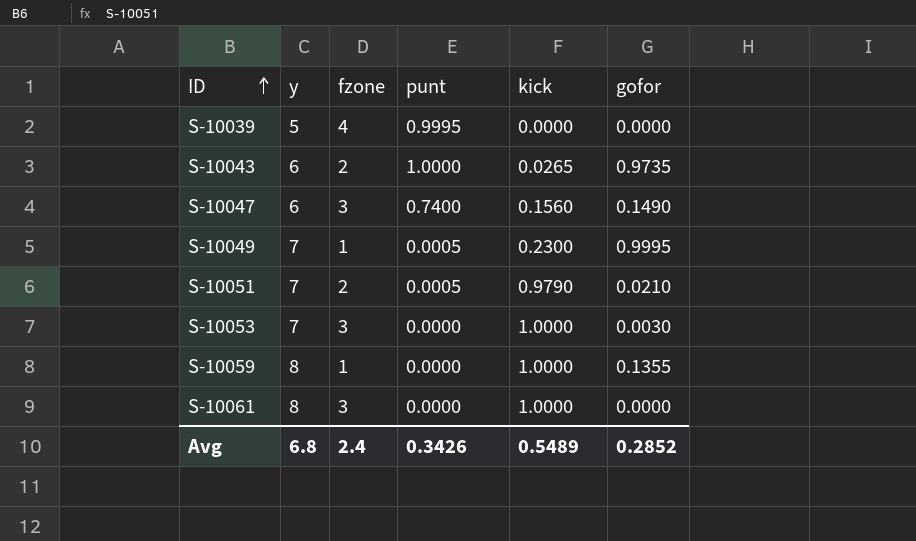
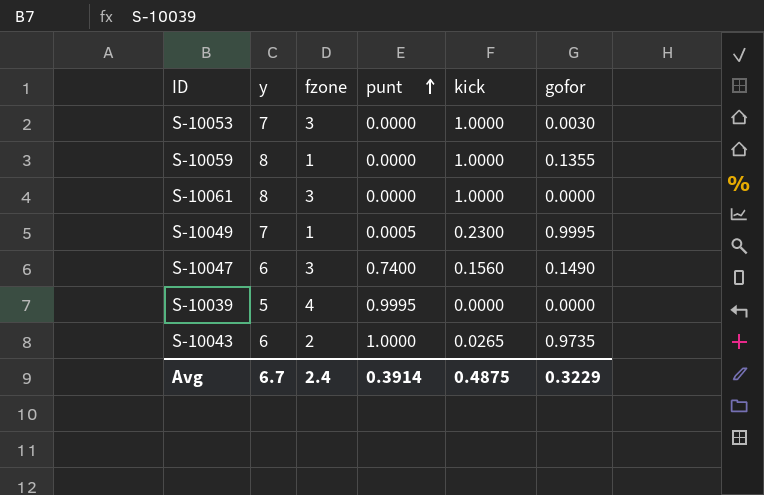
row order: ID ascending -> punt ascending
row S-10051: 7 | 2 | 0.0005 | 0.9790 | 0.0210 -> none
Avg | y: 6.8 -> 6.7
Avg | punt: 0.3426 -> 0.3914
Avg | kick: 0.5489 -> 0.4875
Avg | gofor: 0.2852 -> 0.3229

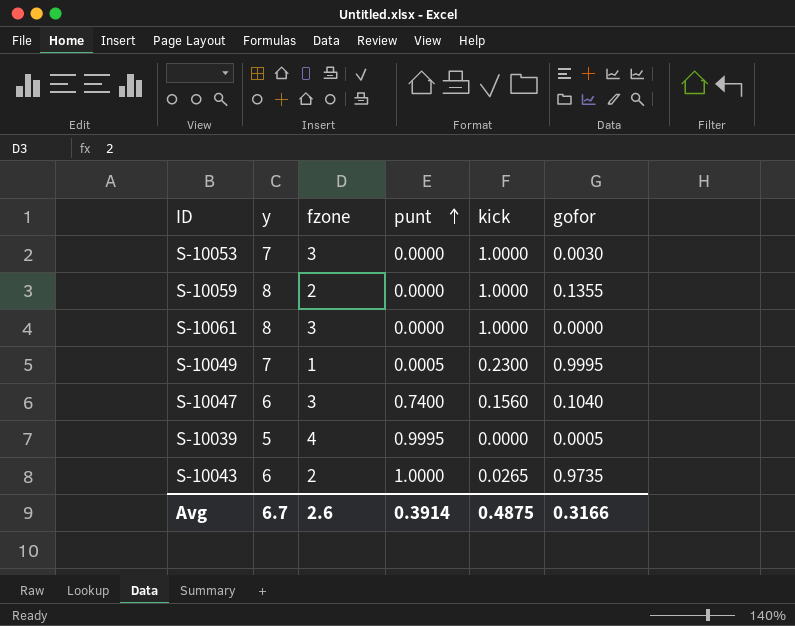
S-10059 | fzone: 1 -> 2
S-10047 | gofor: 0.1490 -> 0.1040
S-10039 | gofor: 0.0000 -> 0.0005
Avg | fzone: 2.4 -> 2.6
Avg | gofor: 0.3229 -> 0.3166

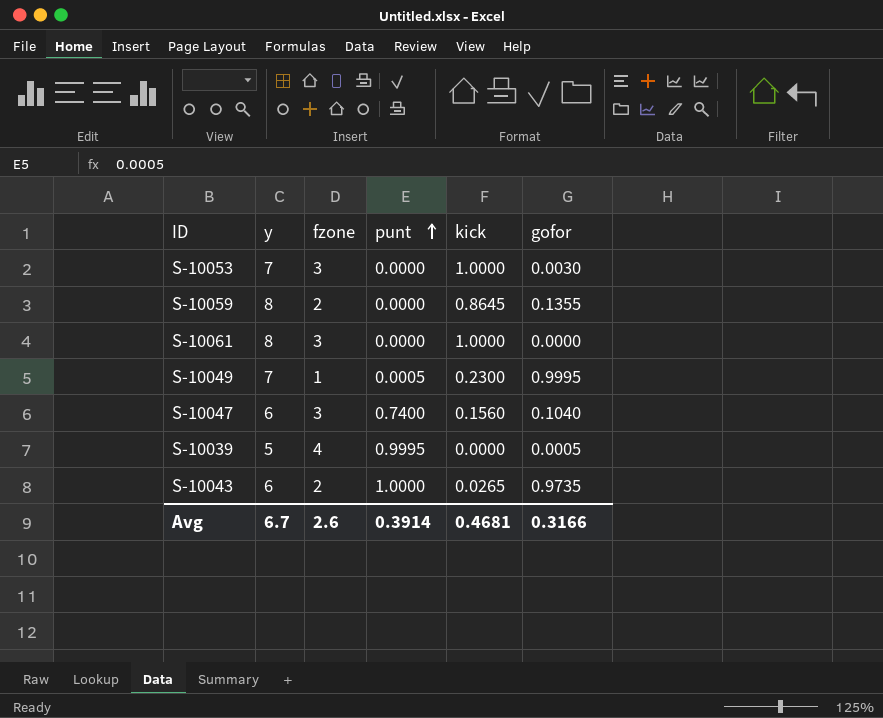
S-10059 | kick: 1.0000 -> 0.8645
Avg | kick: 0.4875 -> 0.4681

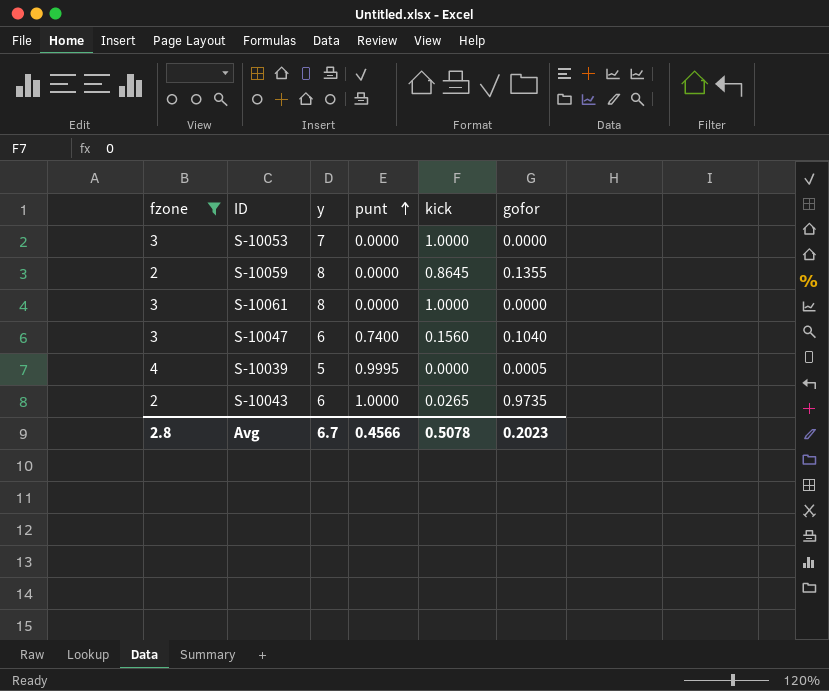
filter: none -> fzone != 1
column fzone | position: 3 -> 1
S-10053 | gofor: 0.0030 -> 0.0000
Avg | fzone: 2.6 -> 2.8
Avg | punt: 0.3914 -> 0.4566
Avg | kick: 0.4681 -> 0.5078
Avg | gofor: 0.3166 -> 0.2023

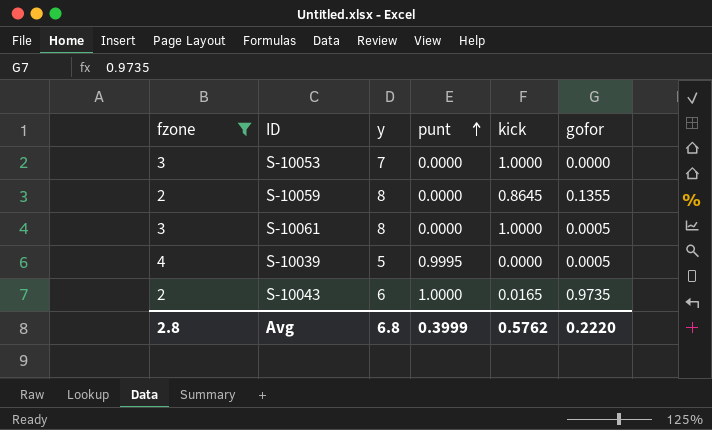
row S-10047: 3 | 6 | 0.7400 | 0.1560 | 0.1040 -> none
S-10061 | gofor: 0.0000 -> 0.0005
S-10043 | kick: 0.0265 -> 0.0165
Avg | y: 6.7 -> 6.8
Avg | punt: 0.4566 -> 0.3999
Avg | kick: 0.5078 -> 0.5762
Avg | gofor: 0.2023 -> 0.2220

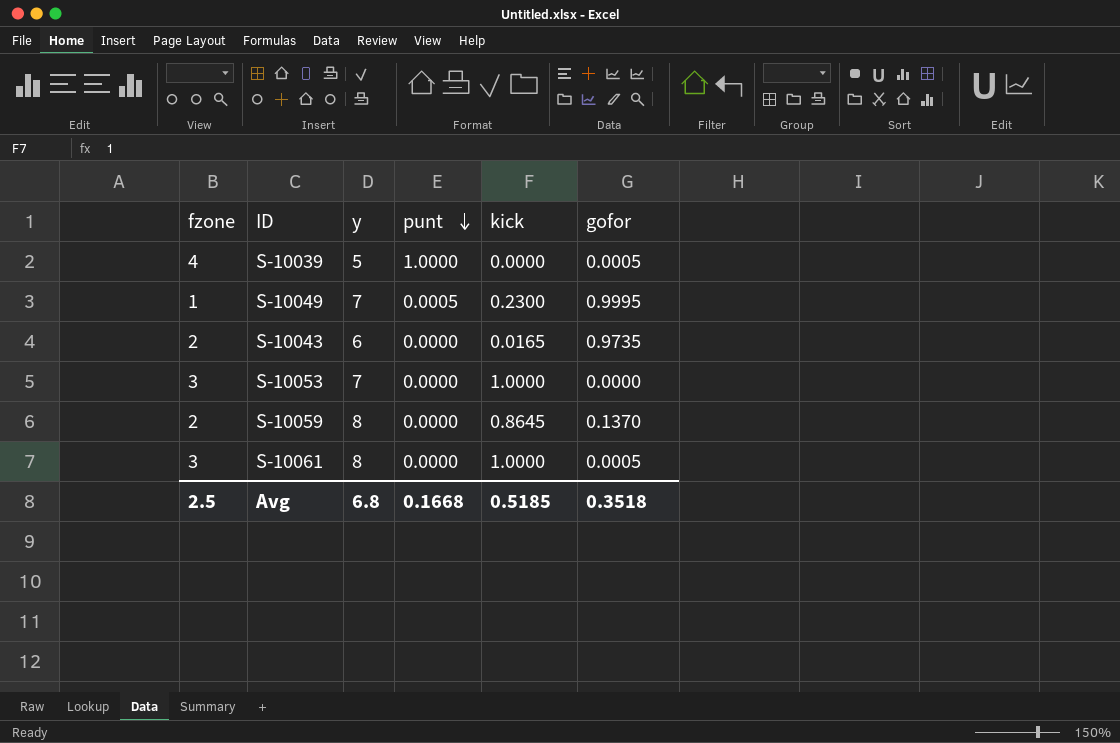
filter: fzone != 1 -> none
row order: punt ascending -> punt descending
S-10039 | punt: 0.9995 -> 1.0000
S-10043 | punt: 1.0000 -> 0.0000
S-10059 | gofor: 0.1355 -> 0.1370
Avg | fzone: 2.8 -> 2.5
Avg | punt: 0.3999 -> 0.1668
Avg | kick: 0.5762 -> 0.5185
Avg | gofor: 0.2220 -> 0.3518

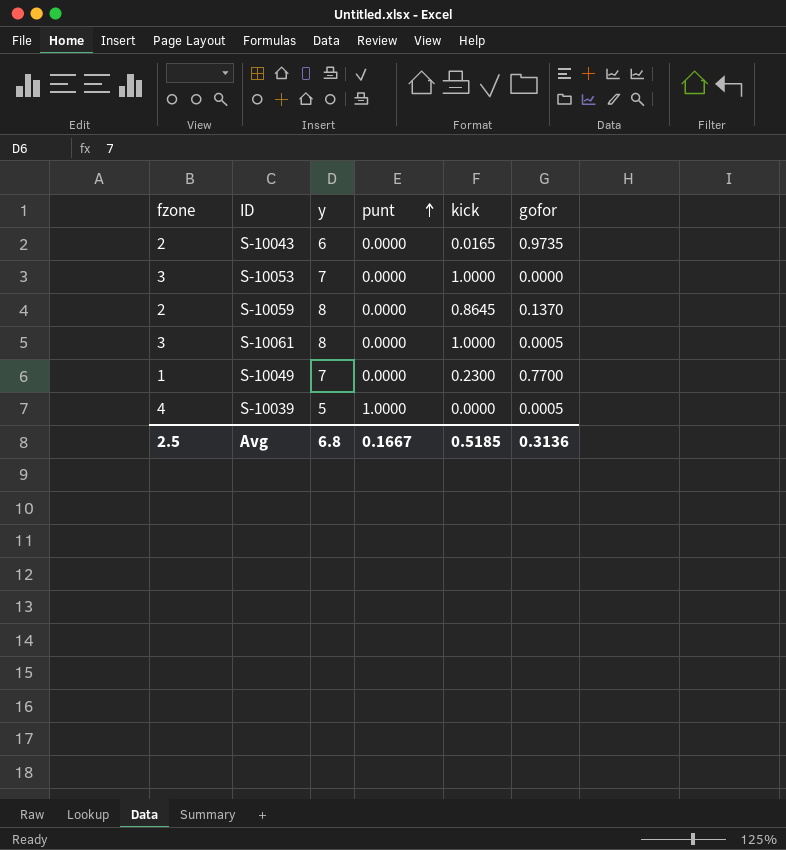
row order: punt descending -> punt ascending
S-10049 | punt: 0.0005 -> 0.0000
S-10049 | gofor: 0.9995 -> 0.7700
Avg | punt: 0.1668 -> 0.1667
Avg | gofor: 0.3518 -> 0.3136

